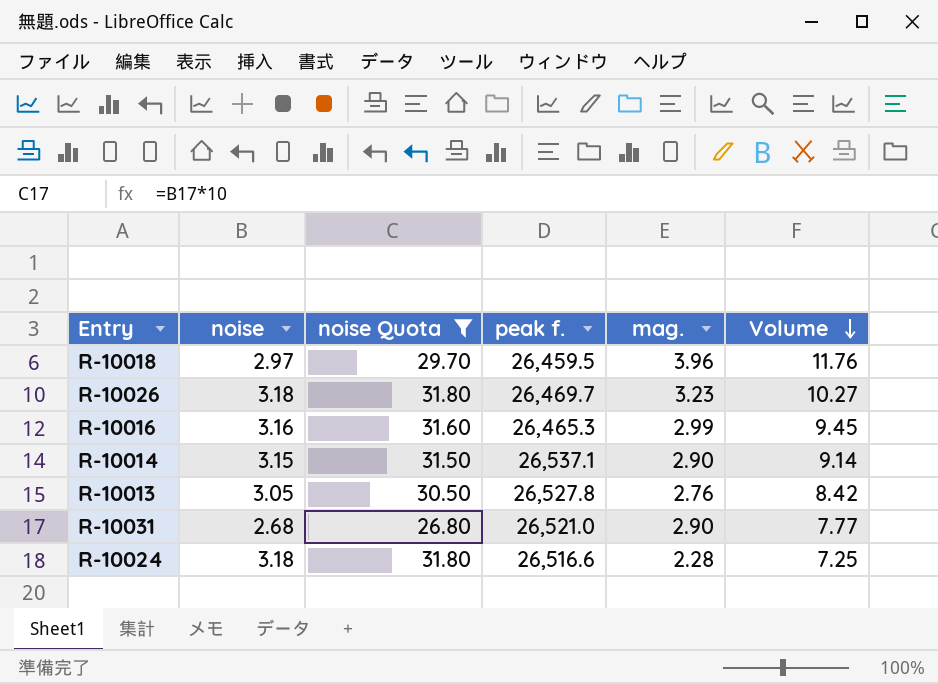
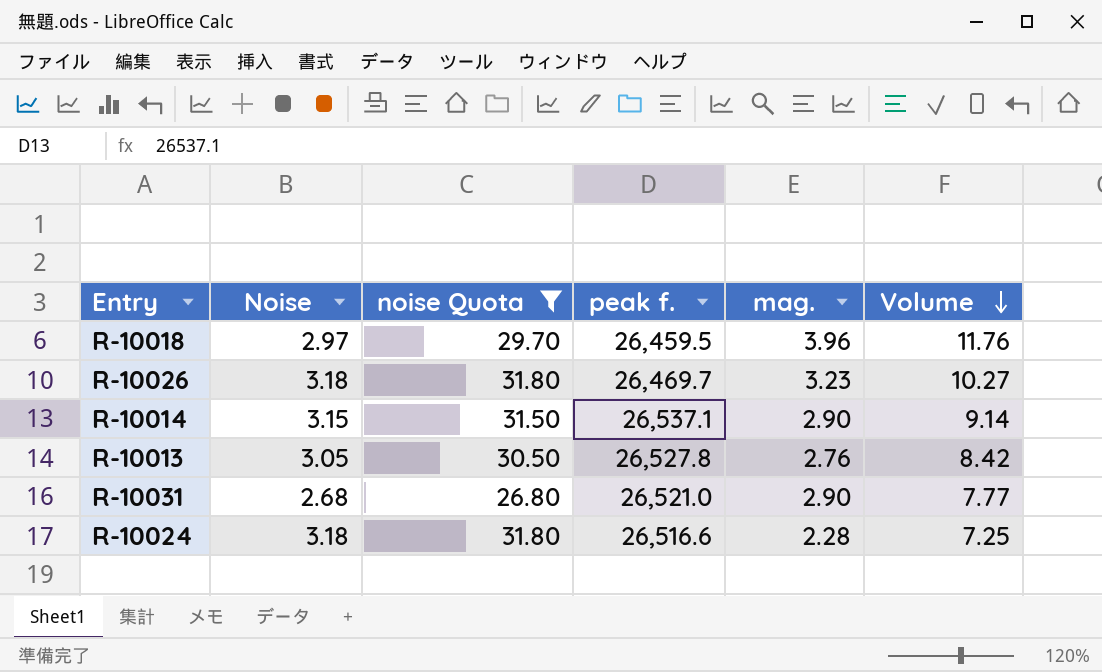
column name: noise -> Noise
row R-10016: 3.16 | 31.60 | 26,465.3 | 2.99 | 9.45 -> none

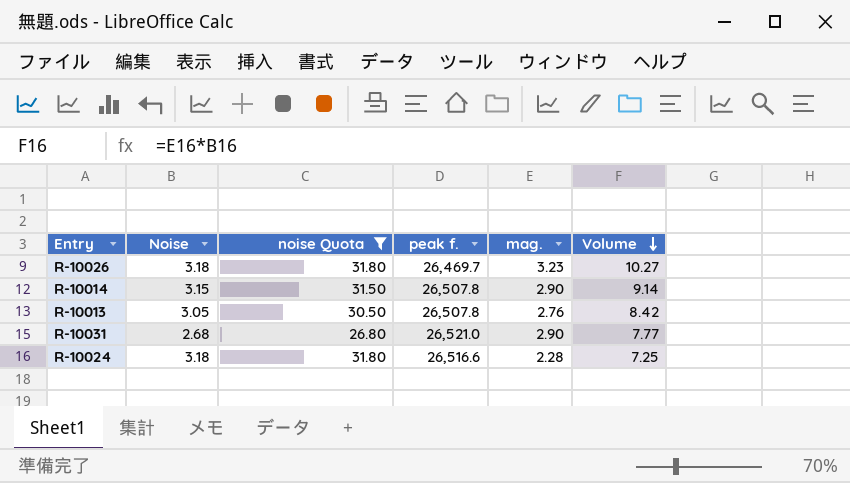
row R-10018: 2.97 | 29.70 | 26,459.5 | 3.96 | 11.76 -> none
R-10014 | peak f.: 26,537.1 -> 26,507.8
R-10013 | peak f.: 26,527.8 -> 26,507.8

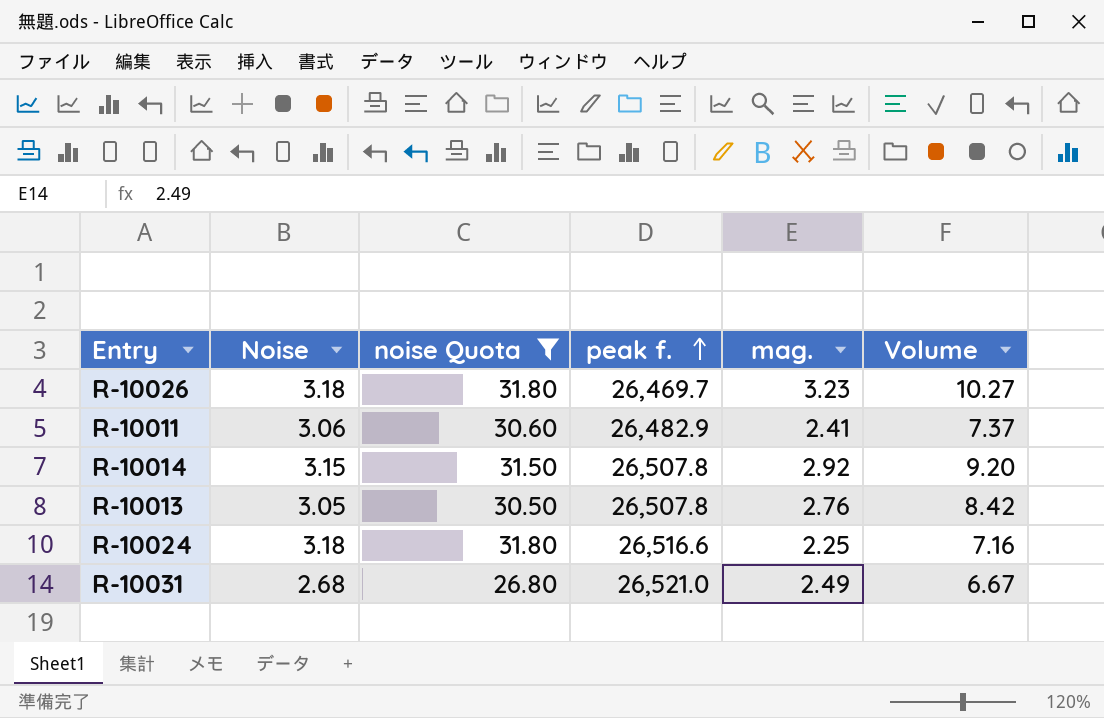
row order: Volume descending -> peak f. ascending
row R-10011: none -> 3.06 | 30.60 | 26,482.9 | 2.41 | 7.37
R-10014 | mag.: 2.90 -> 2.92
R-10014 | Volume: 9.14 -> 9.20
R-10024 | mag.: 2.28 -> 2.25
R-10024 | Volume: 7.25 -> 7.16
R-10031 | mag.: 2.90 -> 2.49
R-10031 | Volume: 7.77 -> 6.67

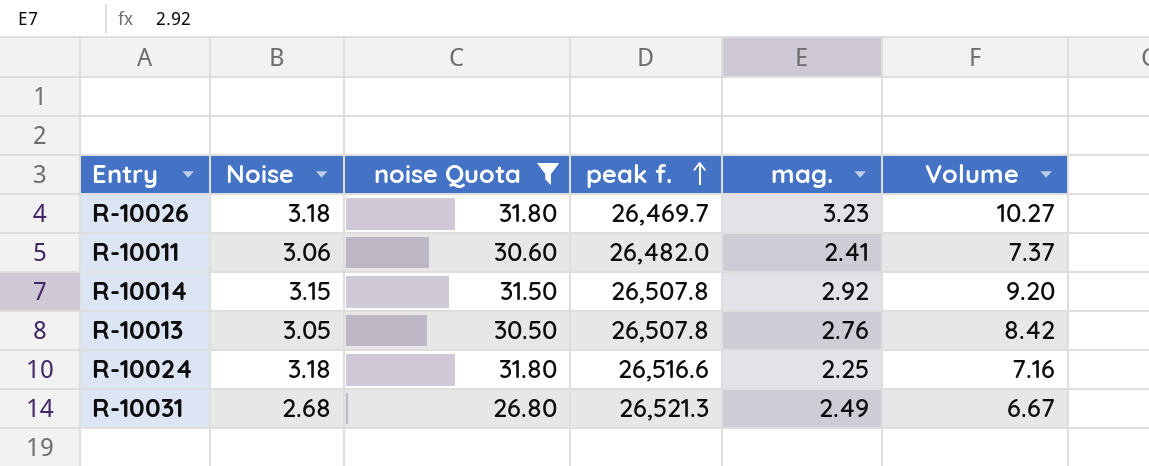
R-10011 | peak f.: 26,482.9 -> 26,482.0
R-10031 | peak f.: 26,521.0 -> 26,521.3

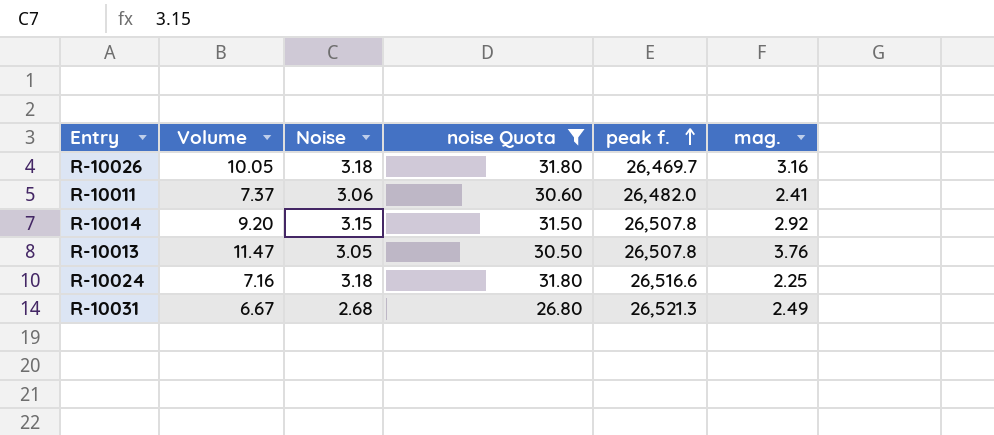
column Volume | position: 6 -> 2
R-10026 | Volume: 10.27 -> 10.05
R-10026 | mag.: 3.23 -> 3.16
R-10013 | Volume: 8.42 -> 11.47
R-10013 | mag.: 2.76 -> 3.76

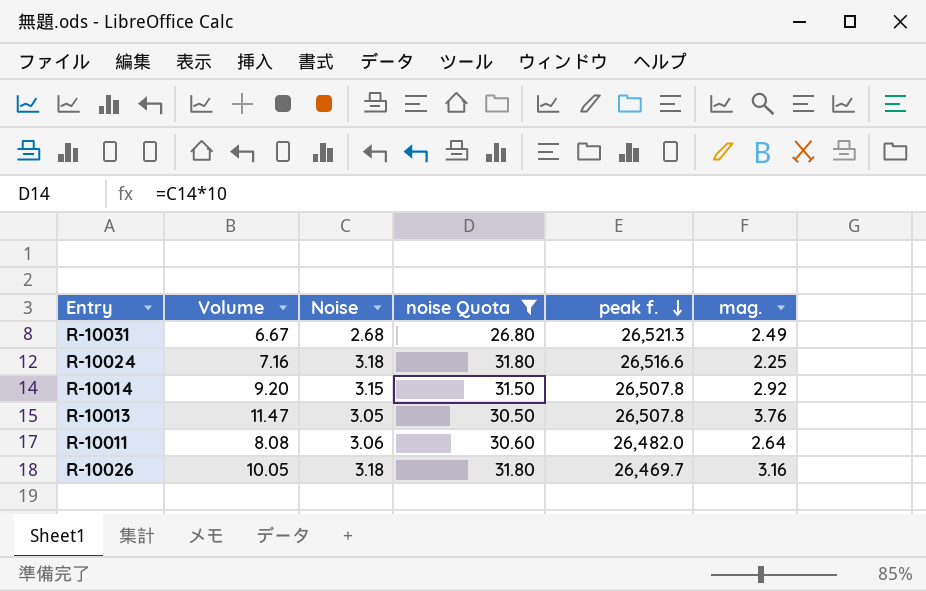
row order: peak f. ascending -> peak f. descending
R-10011 | Volume: 7.37 -> 8.08
R-10011 | mag.: 2.41 -> 2.64

